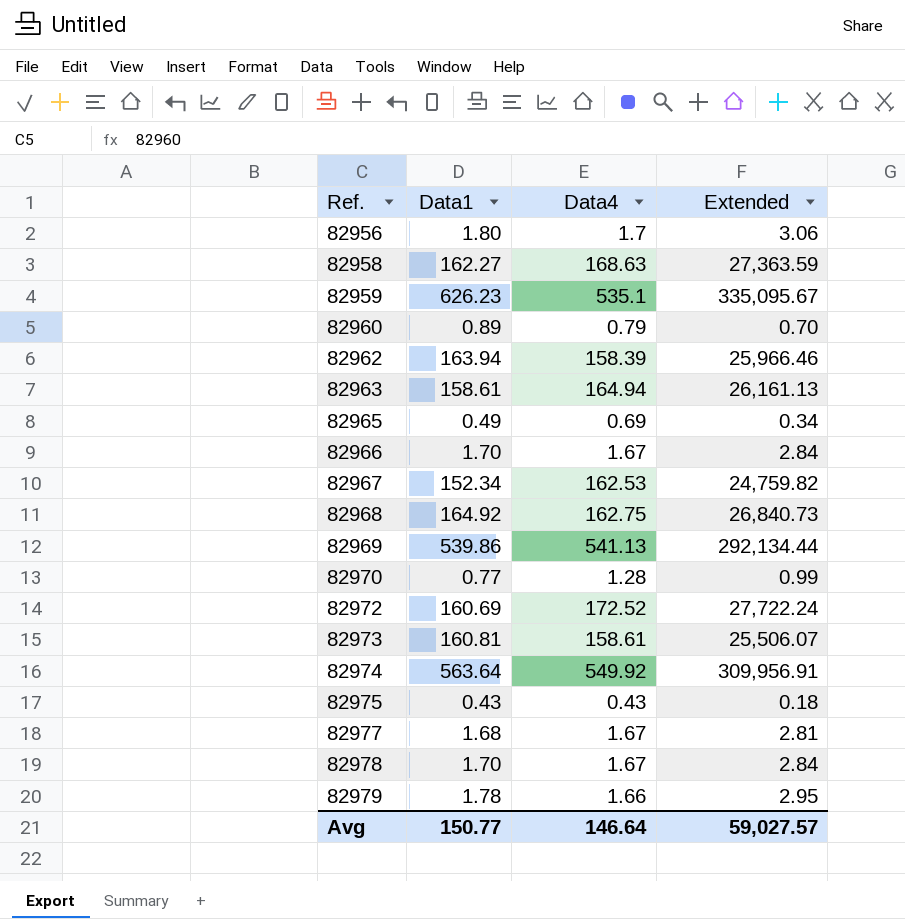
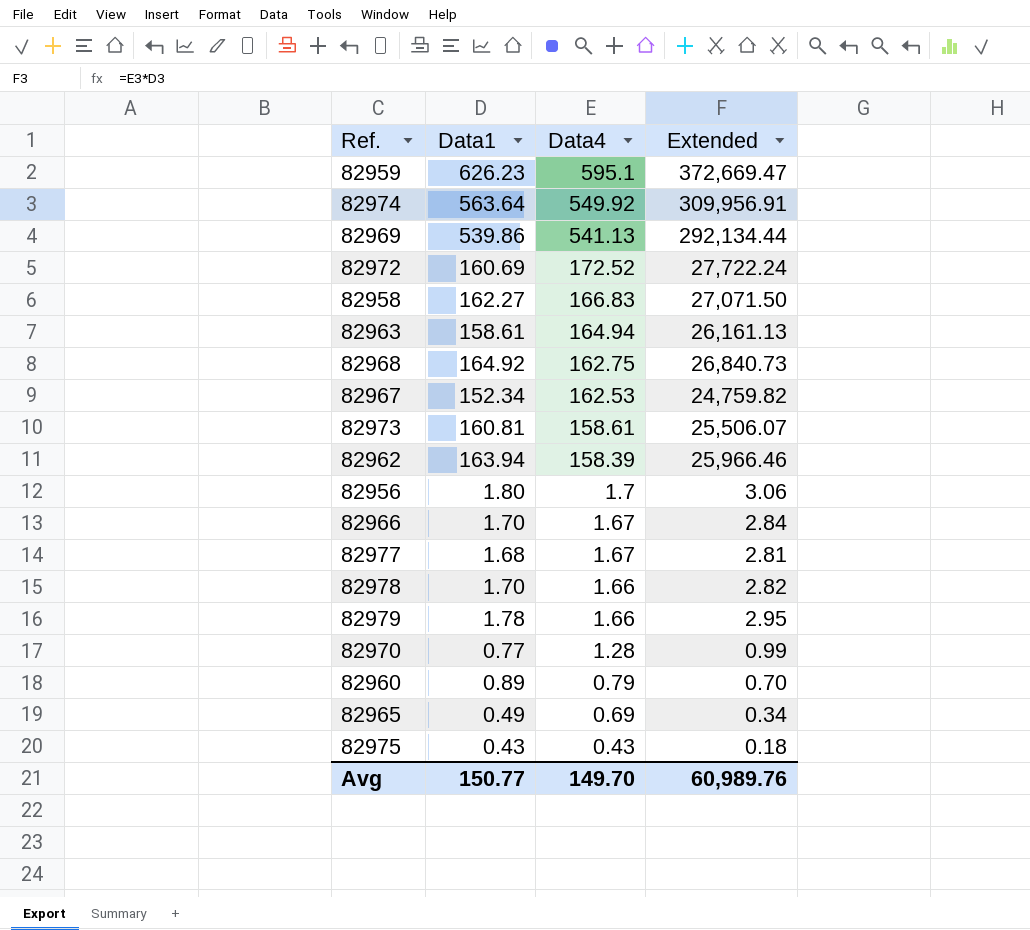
row order: Ref. ascending -> Data4 descending
82959 | Data4: 535.1 -> 595.1
82959 | Extended: 335,095.67 -> 372,669.47
82958 | Data4: 168.63 -> 166.83
82958 | Extended: 27,363.59 -> 27,071.50
82978 | Data4: 1.67 -> 1.66
82978 | Extended: 2.84 -> 2.82
Avg | Data4: 146.64 -> 149.70
Avg | Extended: 59,027.57 -> 60,989.76

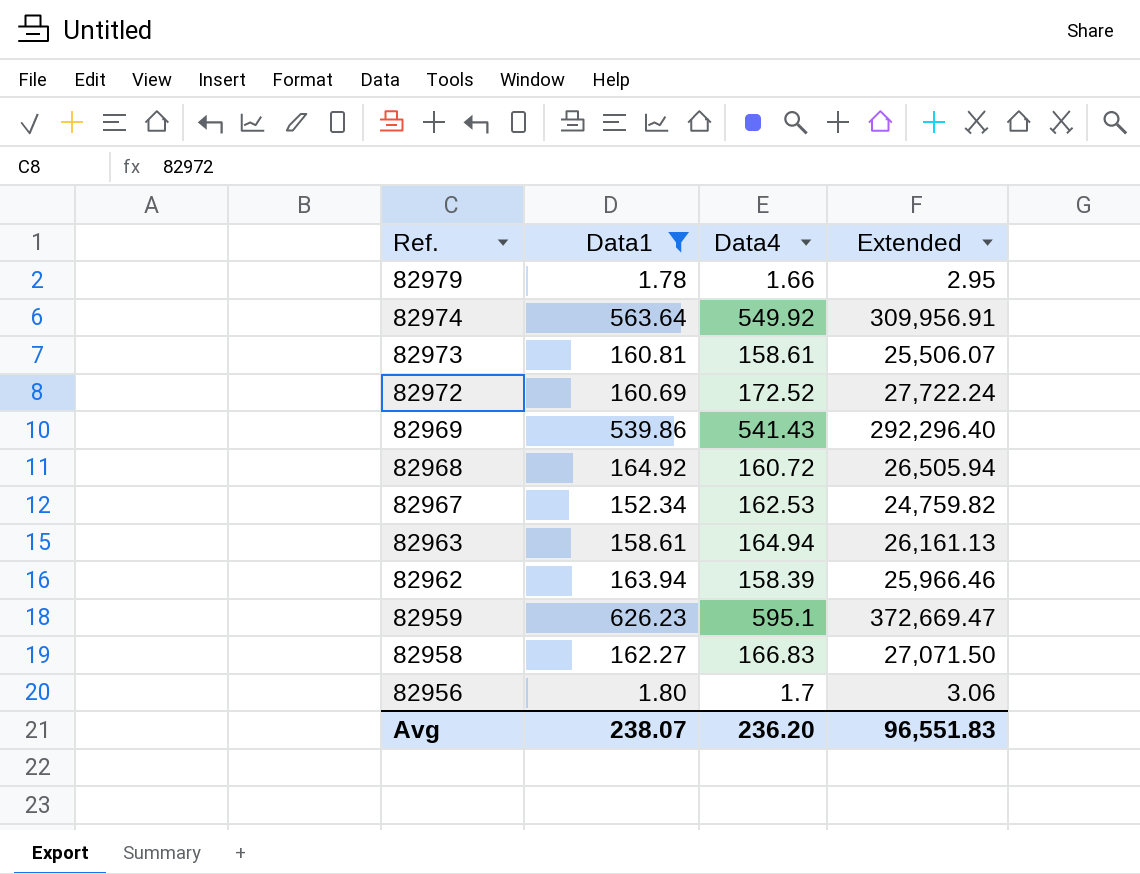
filter: none -> Data1 >= 1.78
row order: Data4 descending -> Ref. descending
82969 | Data4: 541.13 -> 541.43
82969 | Extended: 292,134.44 -> 292,296.40
82968 | Data4: 162.75 -> 160.72
82968 | Extended: 26,840.73 -> 26,505.94
Avg | Data1: 150.77 -> 238.07
Avg | Data4: 149.70 -> 236.20
Avg | Extended: 60,989.76 -> 96,551.83

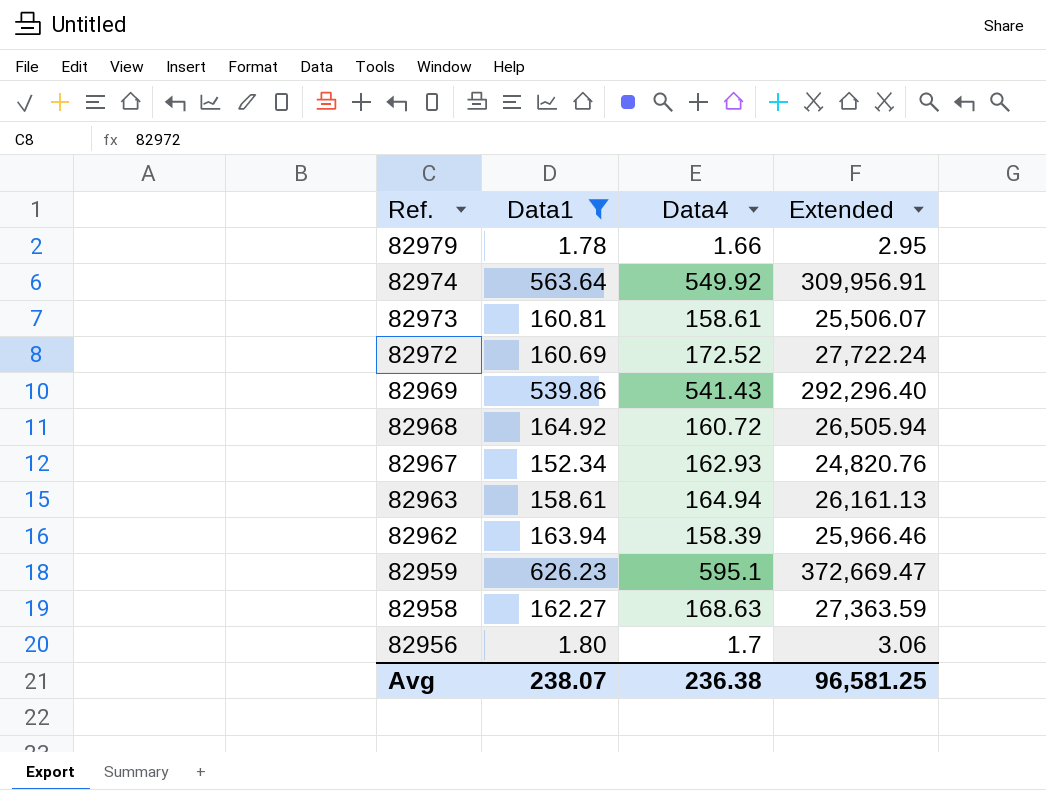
82967 | Data4: 162.53 -> 162.93
82967 | Extended: 24,759.82 -> 24,820.76
82958 | Data4: 166.83 -> 168.63
82958 | Extended: 27,071.50 -> 27,363.59
Avg | Data4: 236.20 -> 236.38
Avg | Extended: 96,551.83 -> 96,581.25

